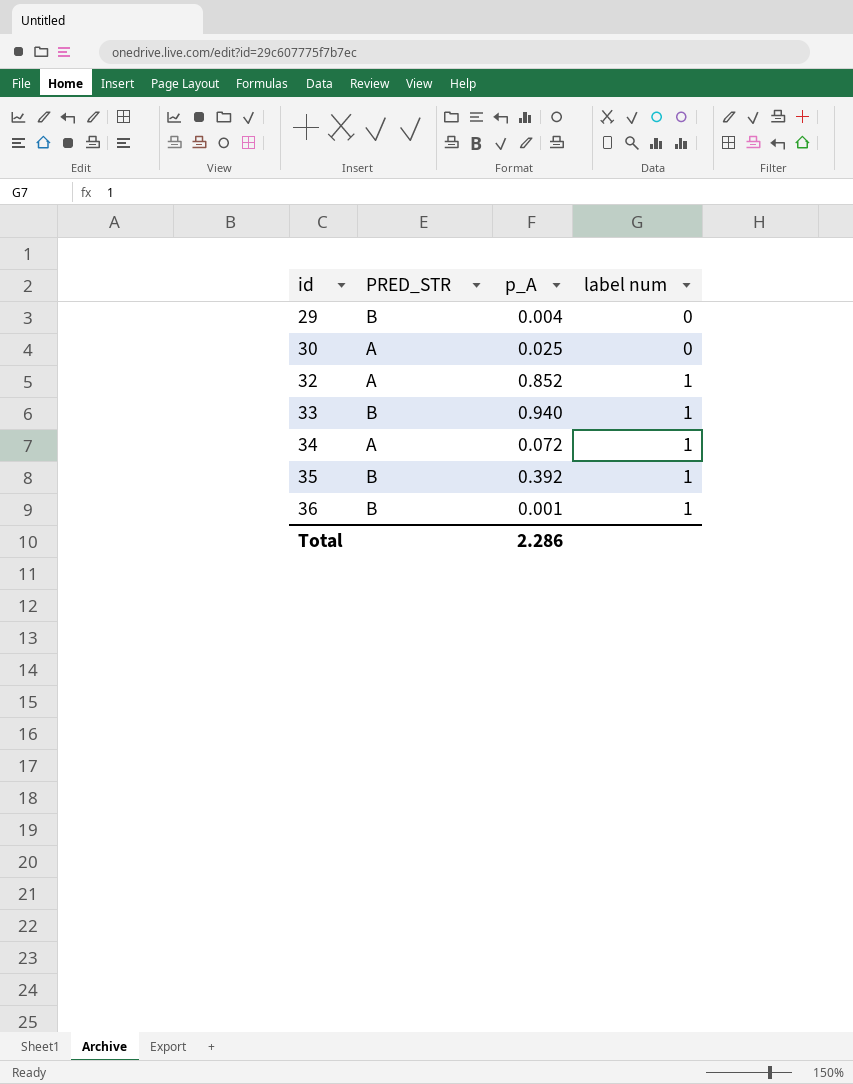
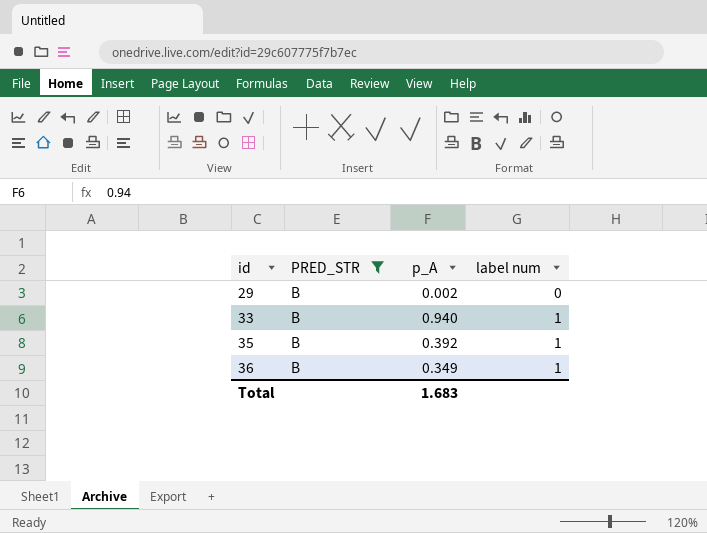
filter: none -> PRED_STR = B
29 | p_A: 0.004 -> 0.002
36 | p_A: 0.001 -> 0.349
Total | p_A: 2.286 -> 1.683

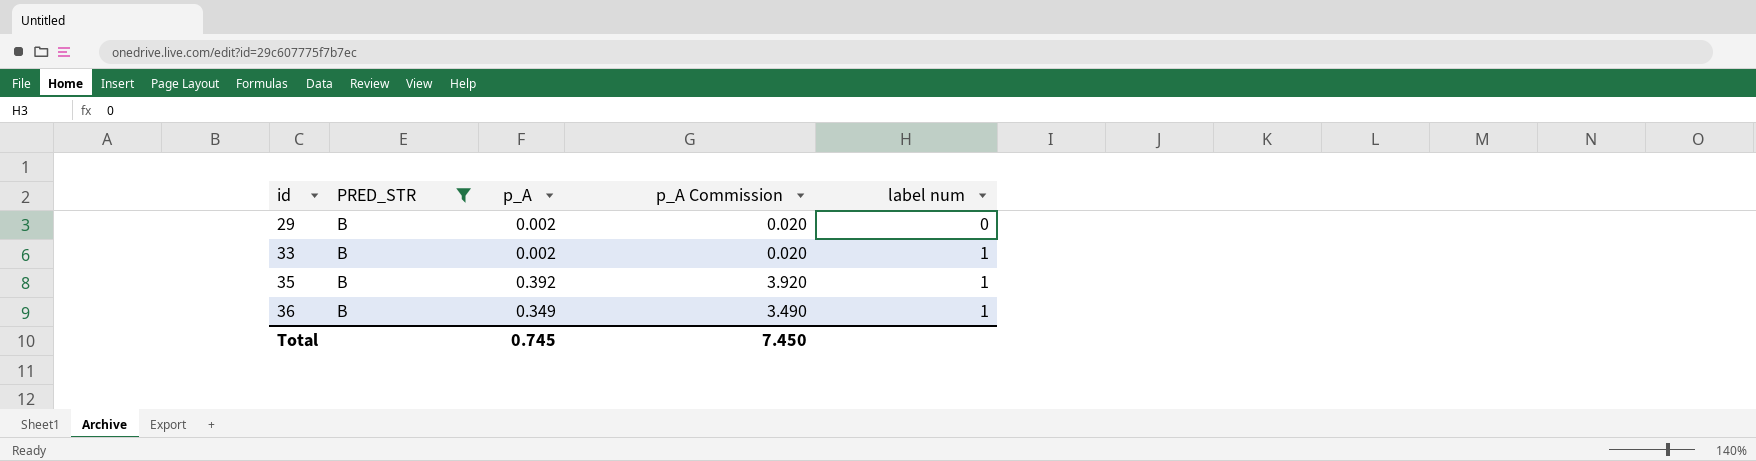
column p_A Commission | formula: none -> [p_A] * 10
33 | p_A: 0.940 -> 0.002
Total | p_A: 1.683 -> 0.745

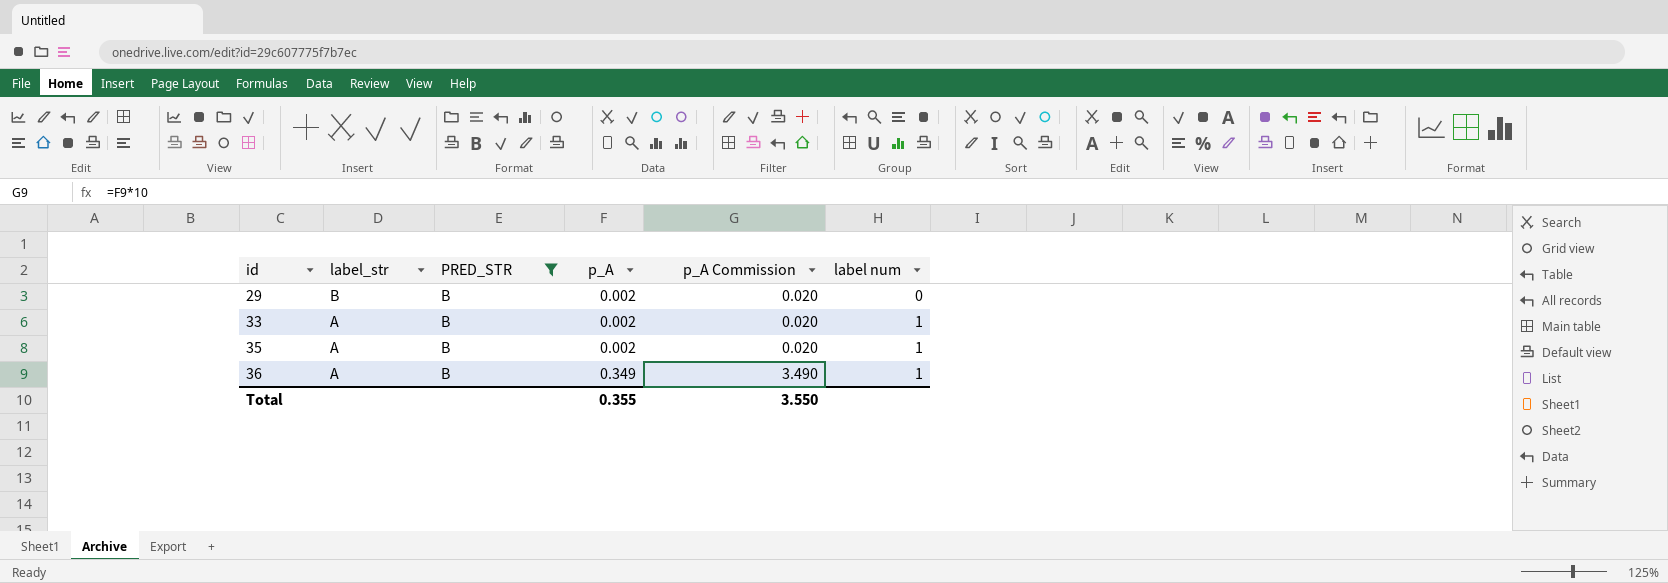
column label_str | position: none -> 2
35 | p_A: 0.392 -> 0.002
35 | p_A Commission: 3.920 -> 0.020
Total | p_A: 0.745 -> 0.355
Total | p_A Commission: 7.450 -> 3.550

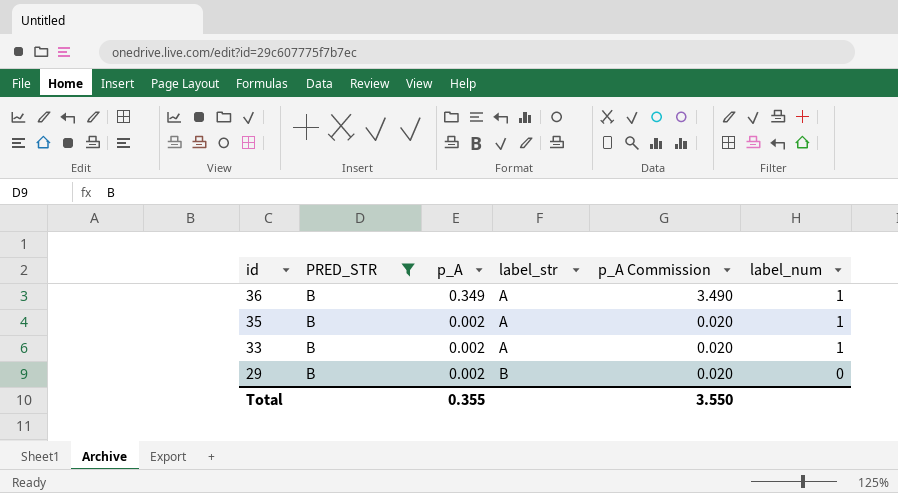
row order: id ascending -> id descending
column label_str | position: 2 -> 4
column name: label num -> label_num

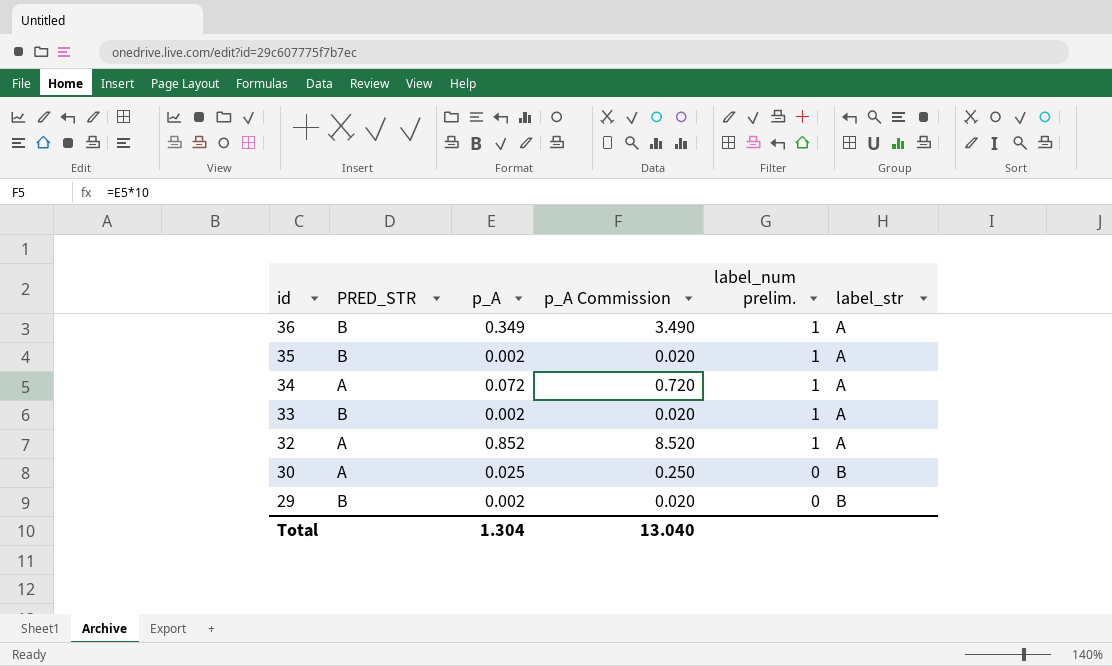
filter: PRED_STR = B -> none
column name: label_num -> label_num prelim.
column label_str | position: 4 -> 6
Total | p_A: 0.355 -> 1.304
Total | p_A Commission: 3.550 -> 13.040

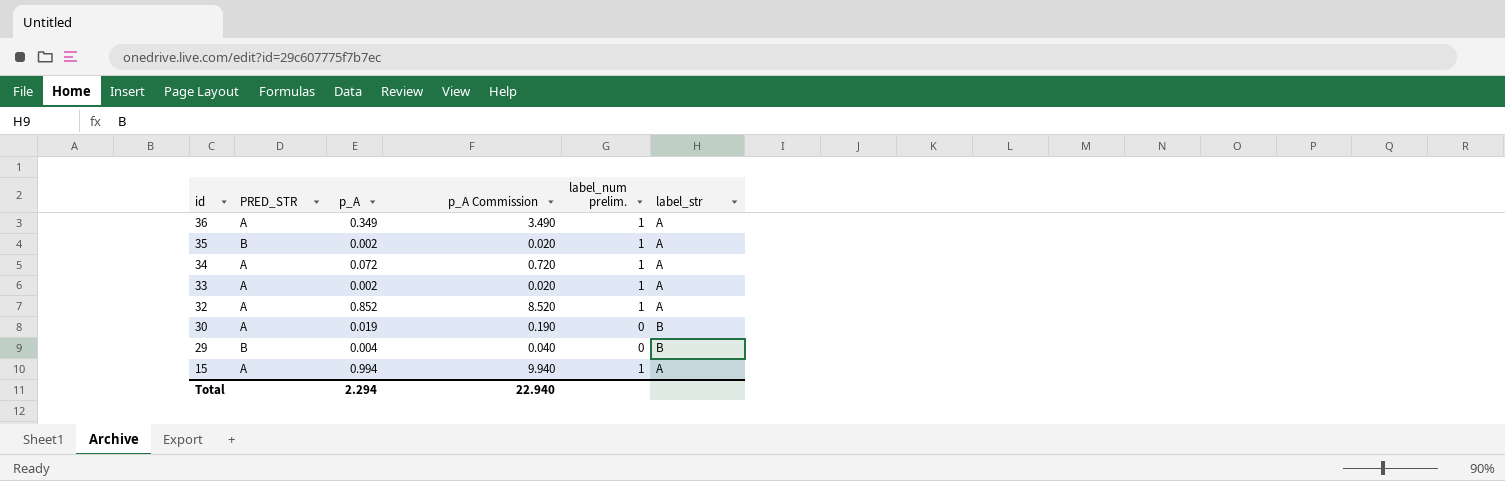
36 | PRED_STR: B -> A
33 | PRED_STR: B -> A
30 | p_A: 0.025 -> 0.019
30 | p_A Commission: 0.250 -> 0.190
29 | p_A: 0.002 -> 0.004
29 | p_A Commission: 0.020 -> 0.040
row 15: none -> A | 0.994 | 9.940 | 1 | A
Total | p_A: 1.304 -> 2.294
Total | p_A Commission: 13.040 -> 22.940

